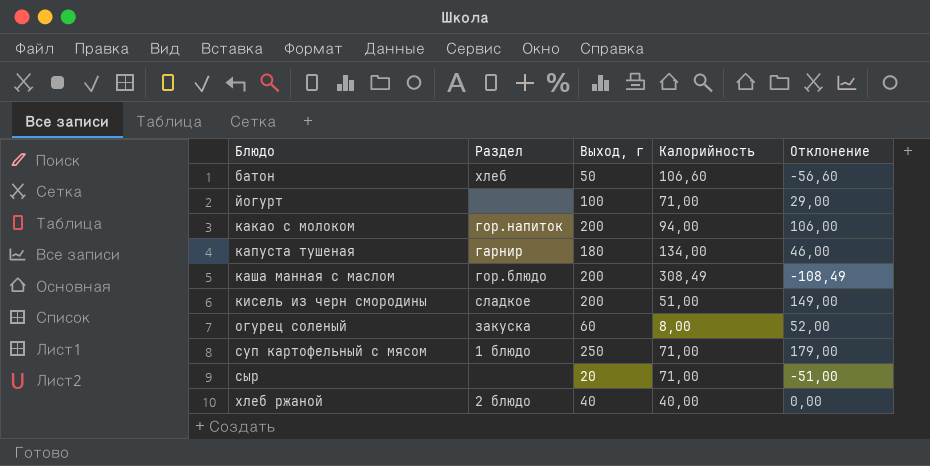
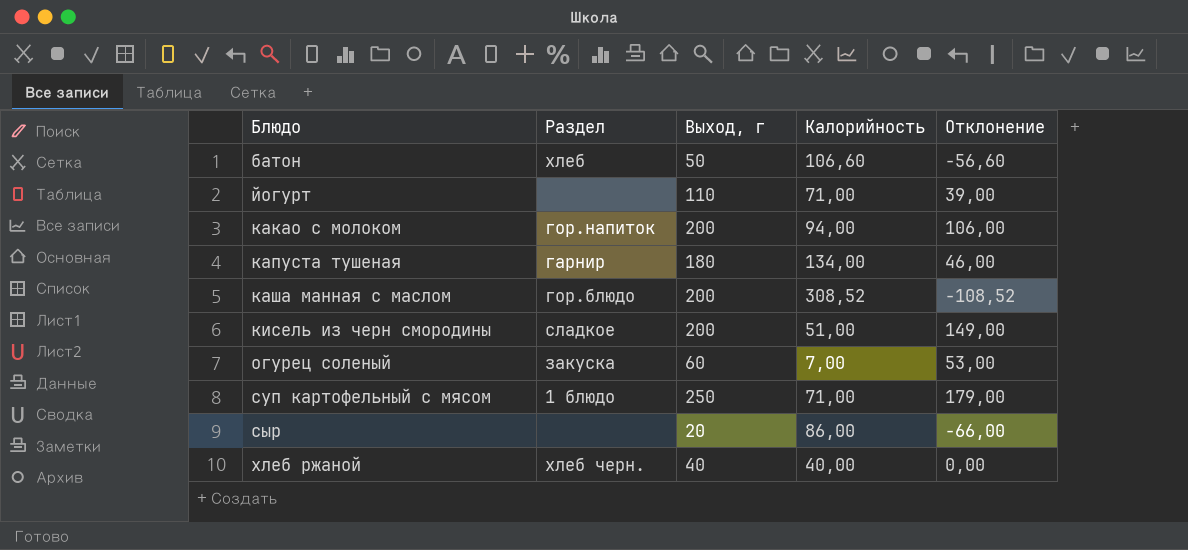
йогурт | Выход, г: 100 -> 110
йогурт | Отклонение: 29,00 -> 39,00
каша манная с маслом | Калорийность: 308,49 -> 308,52
каша манная с маслом | Отклонение: -108,49 -> -108,52
огурец соленый | Калорийность: 8,00 -> 7,00
огурец соленый | Отклонение: 52,00 -> 53,00
сыр | Калорийность: 71,00 -> 86,00
сыр | Отклонение: -51,00 -> -66,00
хлеб ржаной | Раздел: 2 блюдо -> хлеб черн.

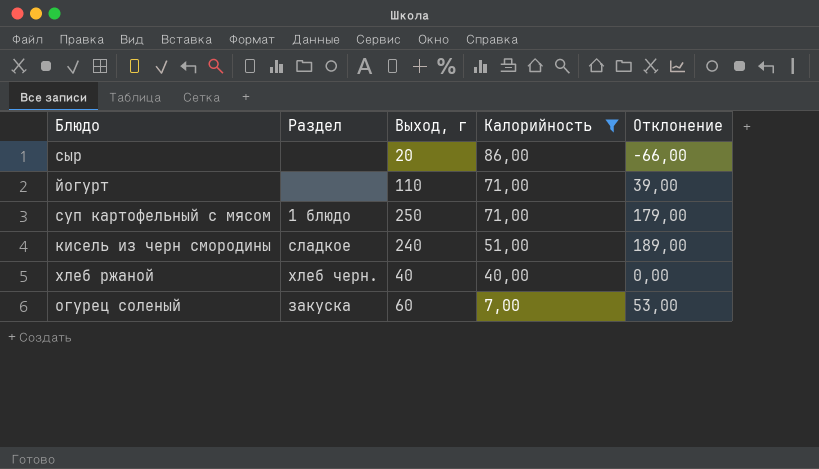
filter: none -> Калорийность <= 86,00
row order: Блюдо ascending -> Калорийность descending
кисель из черн смородины | Выход, г: 200 -> 240
кисель из черн смородины | Отклонение: 149,00 -> 189,00

